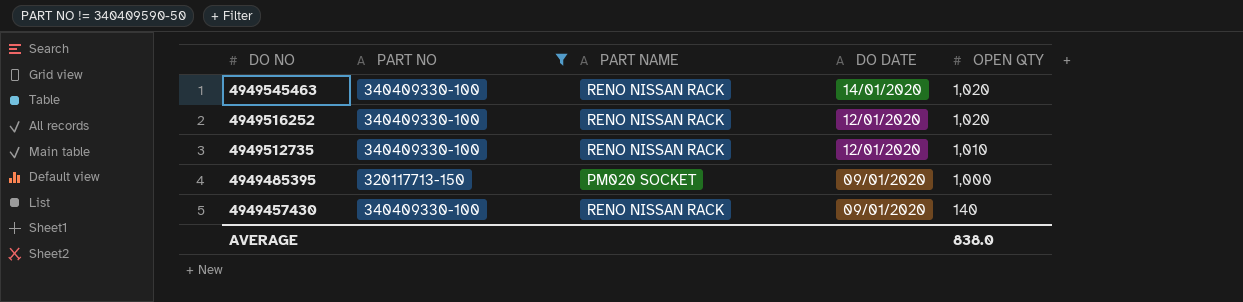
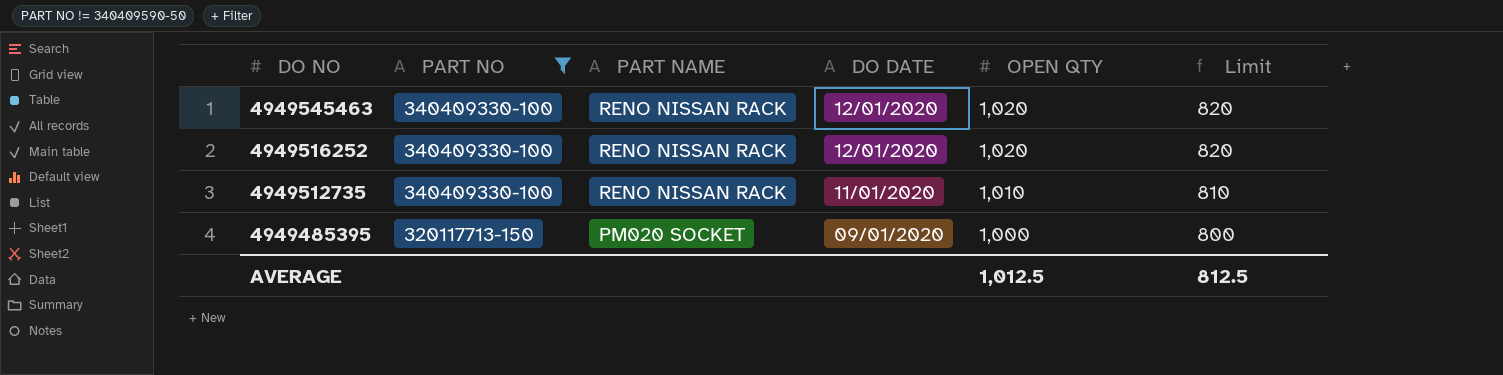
column Limit | formula: none -> [OPEN QTY] - 200
row 4949457430: 340409330-100 | RENO NISSAN RACK | 09/01/2020 | 140 -> none
4949545463 | DO DATE: 14/01/2020 -> 12/01/2020
4949512735 | DO DATE: 12/01/2020 -> 11/01/2020
AVERAGE | OPEN QTY: 838.0 -> 1,012.5

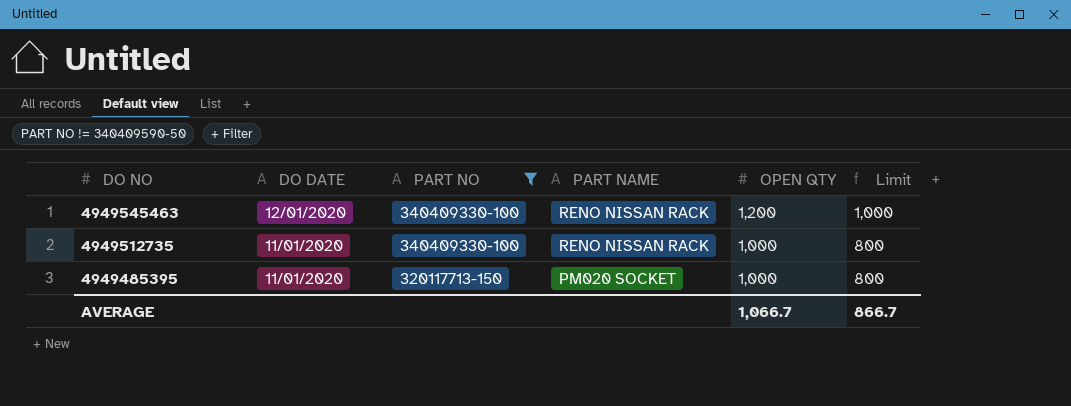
column DO DATE | position: 4 -> 2
row 4949516252: 340409330-100 | RENO NISSAN RACK | 12/01/2020 | 1,020 | 820 -> none
4949545463 | OPEN QTY: 1,020 -> 1,200
4949545463 | Limit: 820 -> 1,000
4949512735 | OPEN QTY: 1,010 -> 1,000
4949512735 | Limit: 810 -> 800
4949485395 | DO DATE: 09/01/2020 -> 11/01/2020
AVERAGE | OPEN QTY: 1,012.5 -> 1,066.7
AVERAGE | Limit: 812.5 -> 866.7

